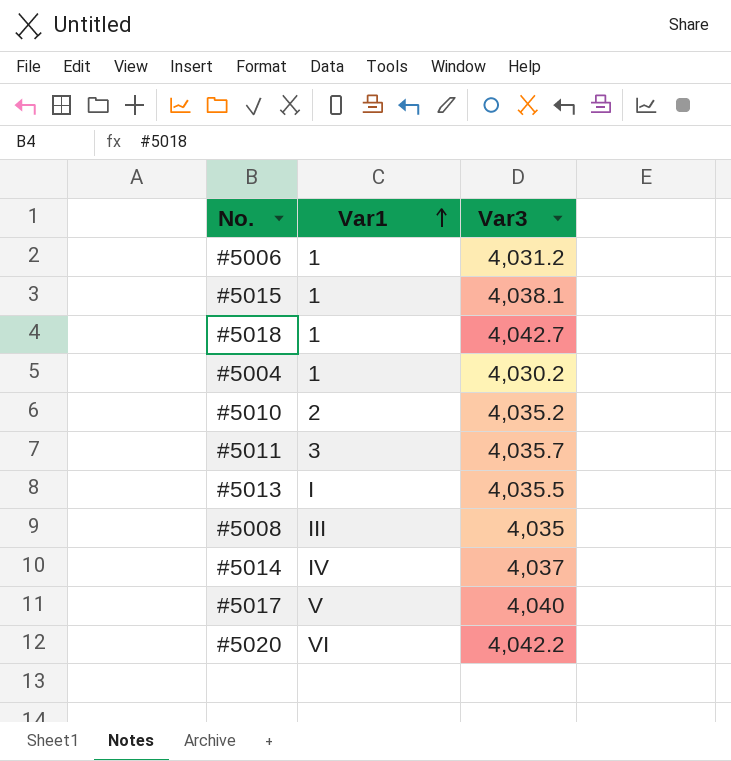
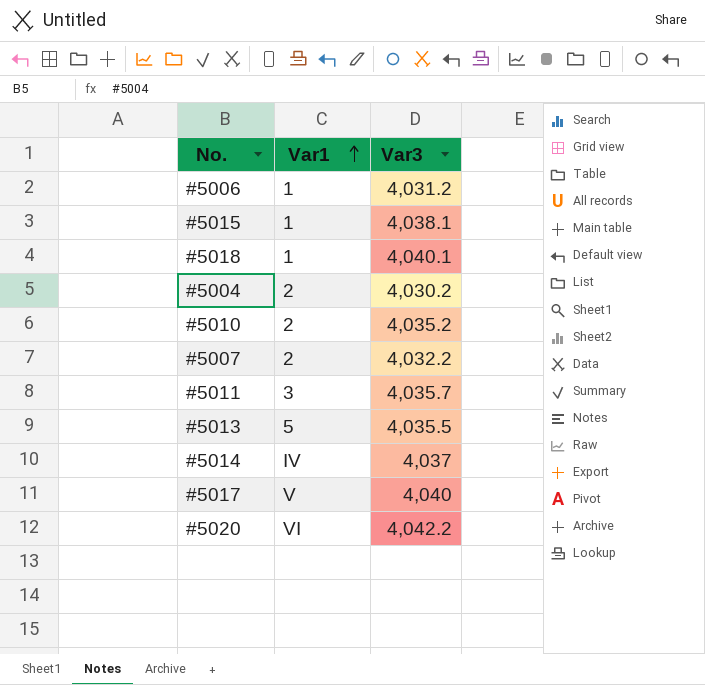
row #5008: III | 4,035 -> none
#5018 | Var3: 4,042.7 -> 4,040.1
#5004 | Var1: 1 -> 2
row #5007: none -> 2 | 4,032.2
#5013 | Var1: I -> 5

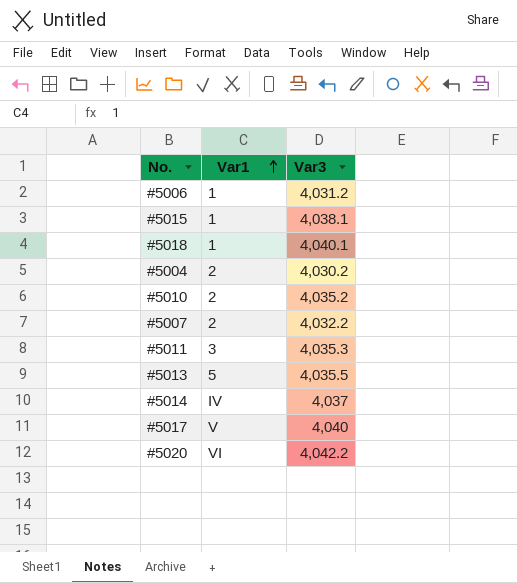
#5011 | Var3: 4,035.7 -> 4,035.3

